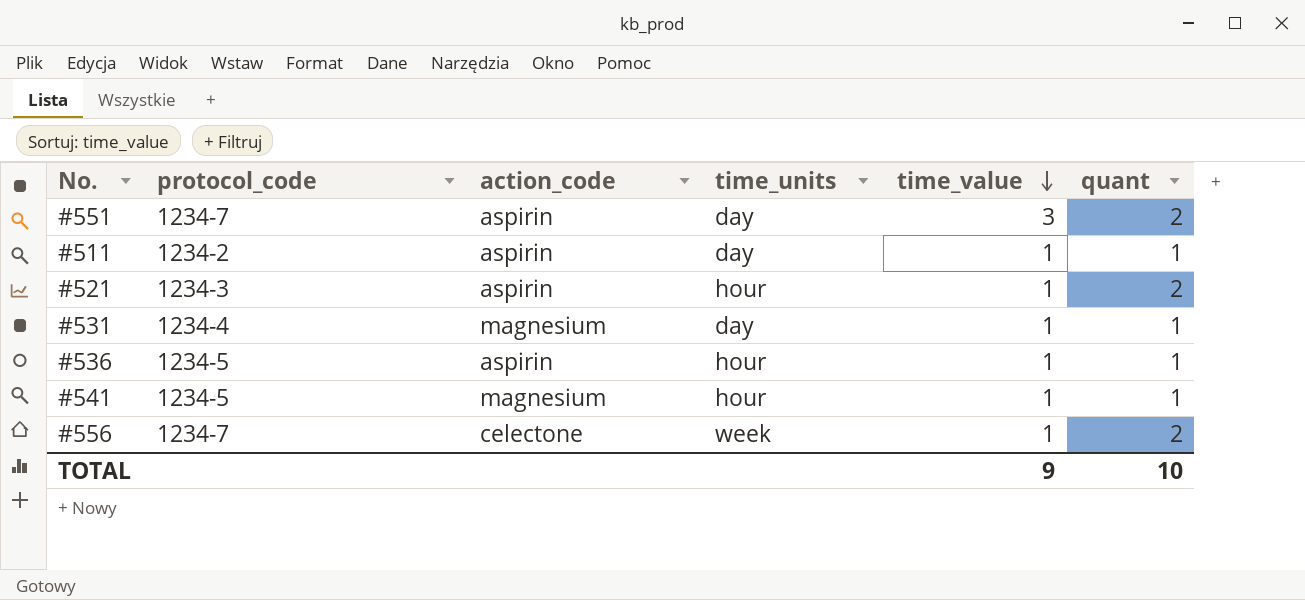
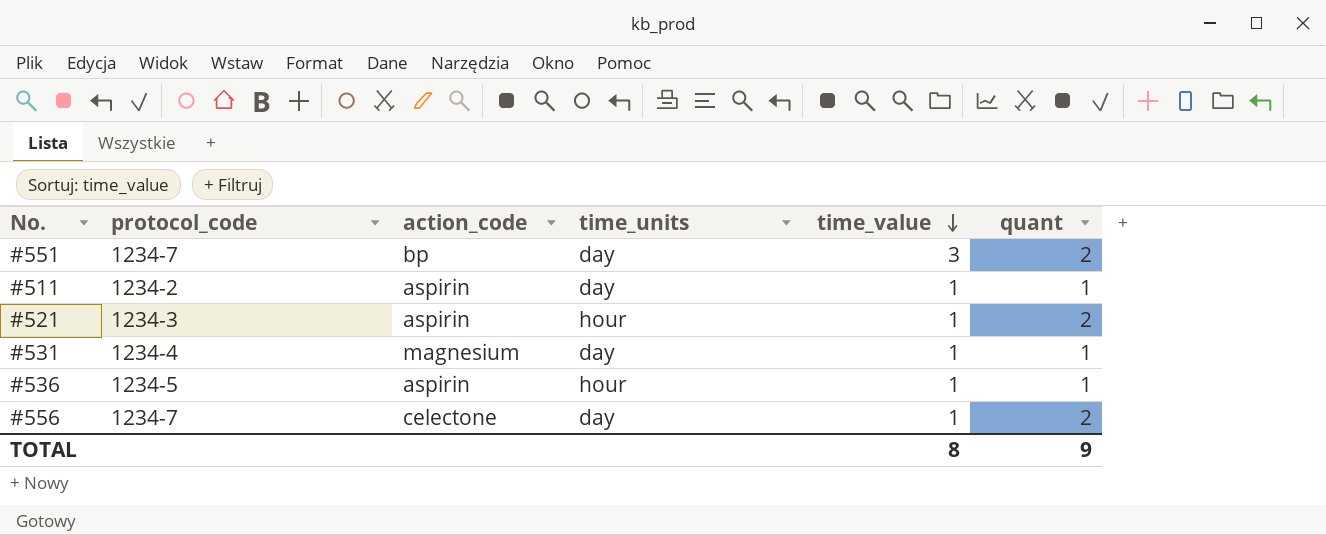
row #541: 1234-5 | magnesium | hour | 1 | 1 -> none
#551 | action_code: aspirin -> bp
#556 | time_units: week -> day
TOTAL | time_value: 9 -> 8
TOTAL | quant: 10 -> 9

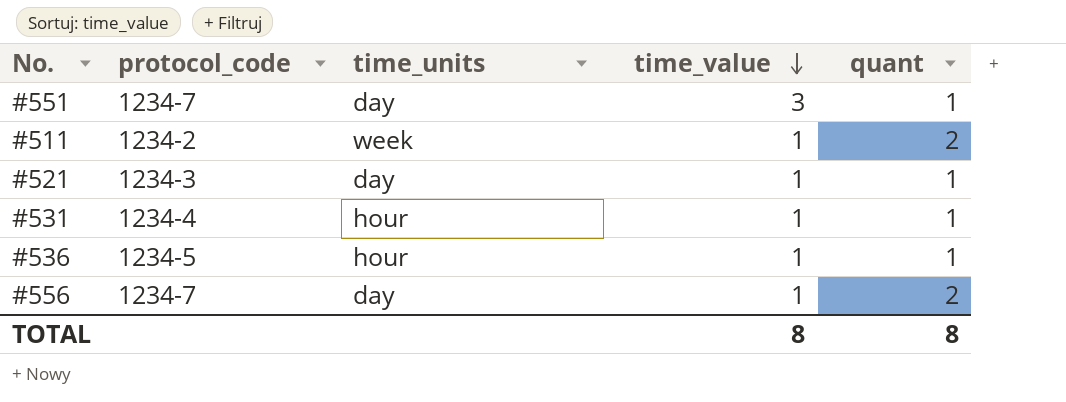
column action_code | position: 3 -> none
#551 | quant: 2 -> 1
#511 | time_units: day -> week
#511 | quant: 1 -> 2
#521 | time_units: hour -> day
#521 | quant: 2 -> 1
#531 | time_units: day -> hour
TOTAL | quant: 9 -> 8

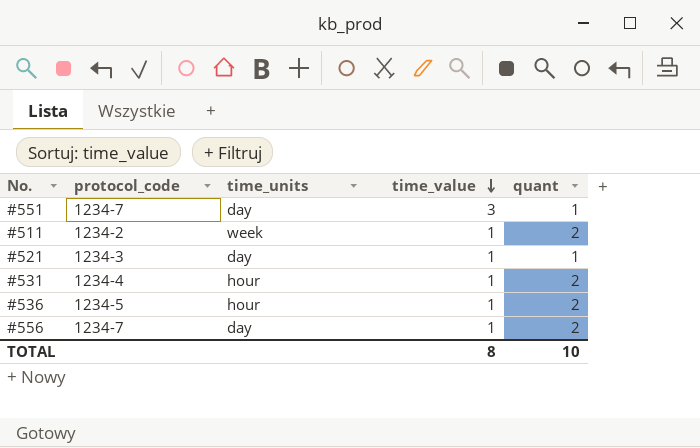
#531 | quant: 1 -> 2
#536 | quant: 1 -> 2
TOTAL | quant: 8 -> 10

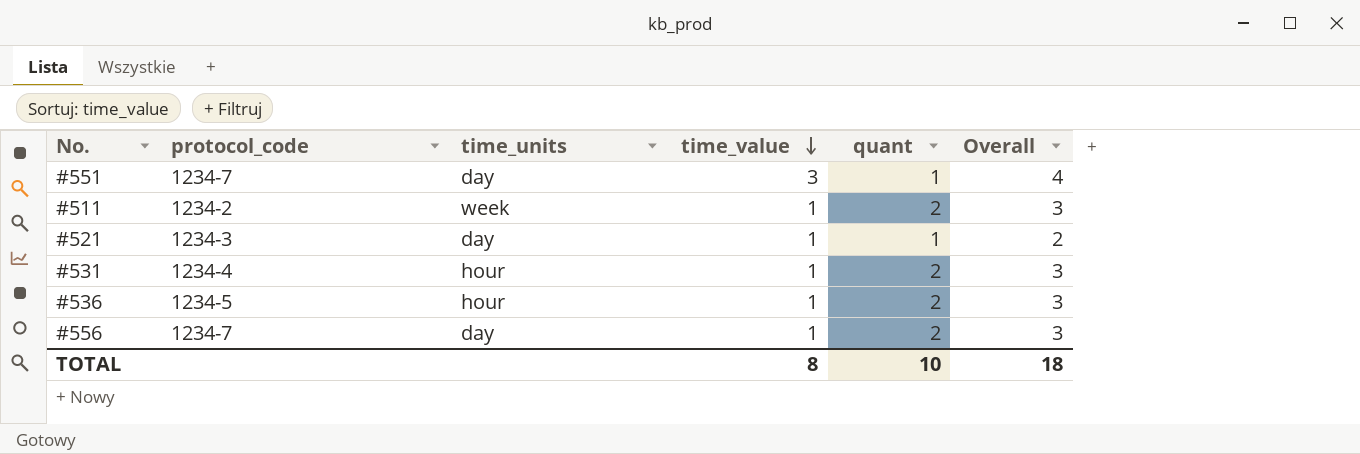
column Overall | formula: none -> [time_value] + [quant]

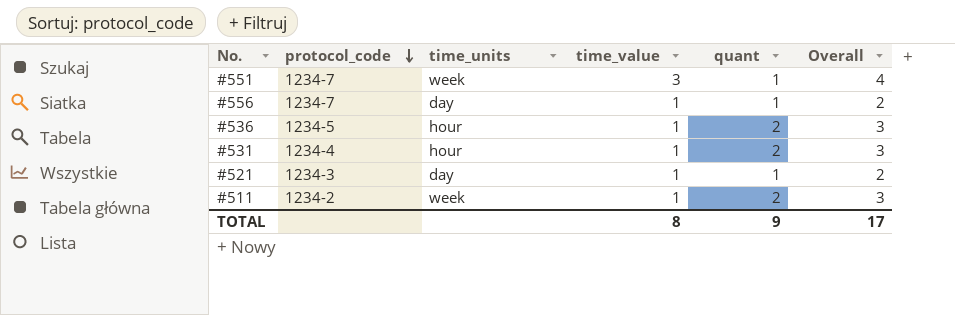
row order: time_value descending -> protocol_code descending
#551 | time_units: day -> week
#556 | quant: 2 -> 1
#556 | Overall: 3 -> 2
TOTAL | quant: 10 -> 9
TOTAL | Overall: 18 -> 17

